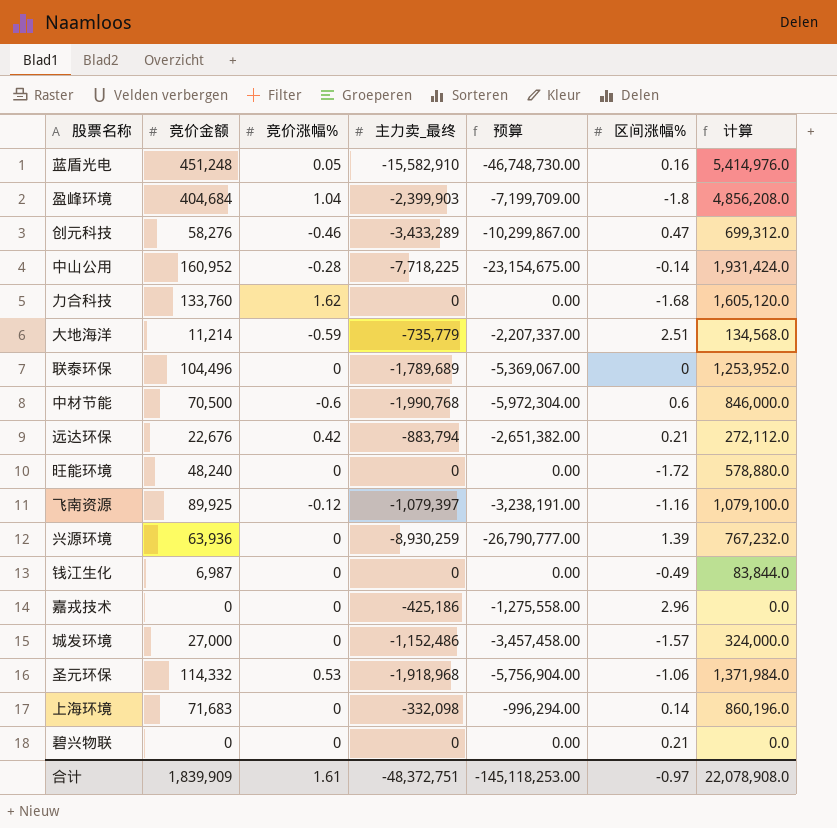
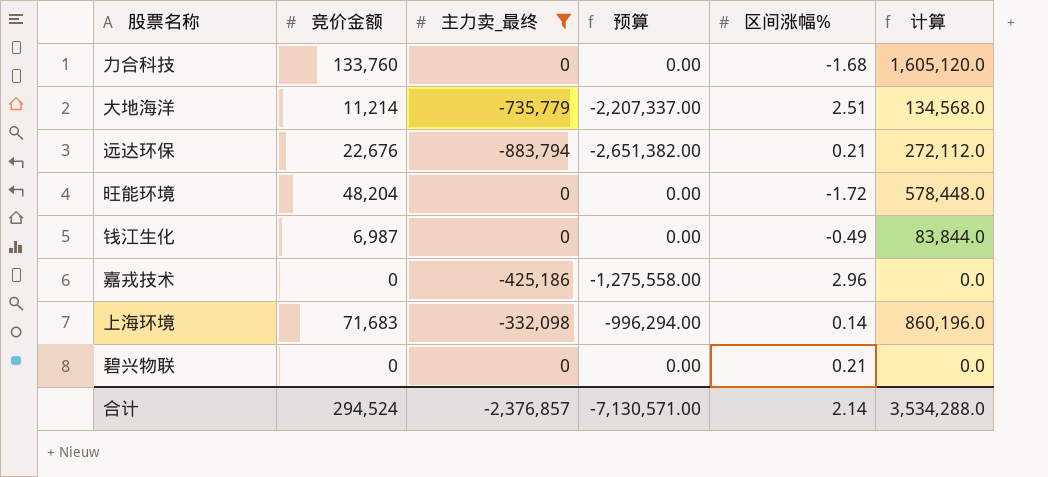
filter: none -> 主力卖_最终 >= -883,794
column 竞价涨幅% | position: 3 -> none
旺能环境 | 竞价金额: 48,240 -> 48,204
旺能环境 | 计算: 578,880.0 -> 578,448.0
合计 | 竞价金额: 1,839,909 -> 294,524
合计 | 主力卖_最终: -48,372,751 -> -2,376,857
合计 | 预算: -145,118,253.00 -> -7,130,571.00
合计 | 区间涨幅%: -0.97 -> 2.14
合计 | 计算: 22,078,908.0 -> 3,534,288.0

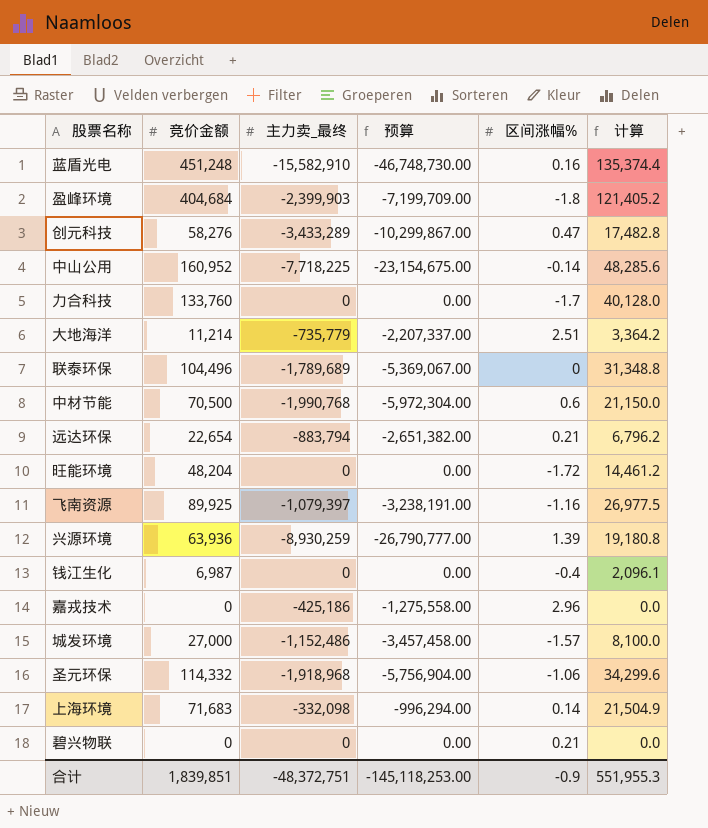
filter: 主力卖_最终 >= -883,794 -> none
column 计算 | formula: [竞价金额] * 12 -> [竞价金额] * 0.3
力合科技 | 区间涨幅%: -1.68 -> -1.7
远达环保 | 竞价金额: 22,676 -> 22,654
钱江生化 | 区间涨幅%: -0.49 -> -0.4
合计 | 竞价金额: 294,524 -> 1,839,851
合计 | 主力卖_最终: -2,376,857 -> -48,372,751
合计 | 预算: -7,130,571.00 -> -145,118,253.00
合计 | 区间涨幅%: 2.14 -> -0.9
合计 | 计算: 3,534,288.0 -> 551,955.3

